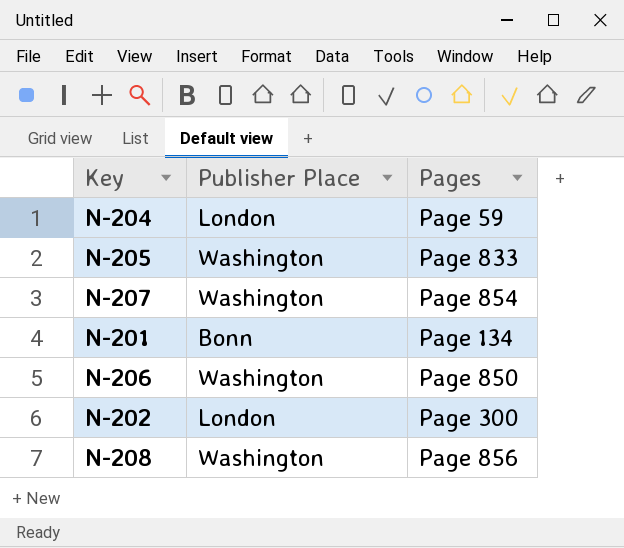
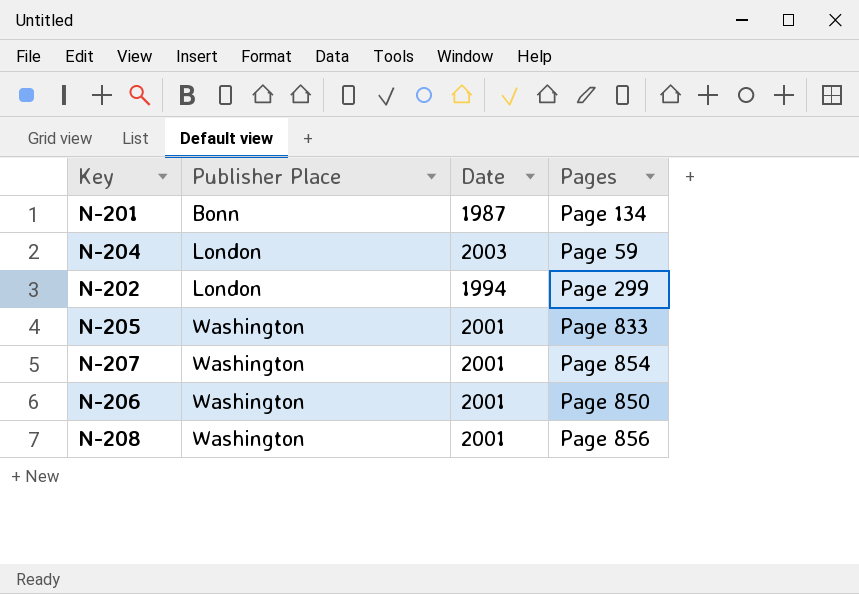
row order: none -> Publisher Place ascending
column Date | position: none -> 3
N-202 | Pages: Page 300 -> Page 299

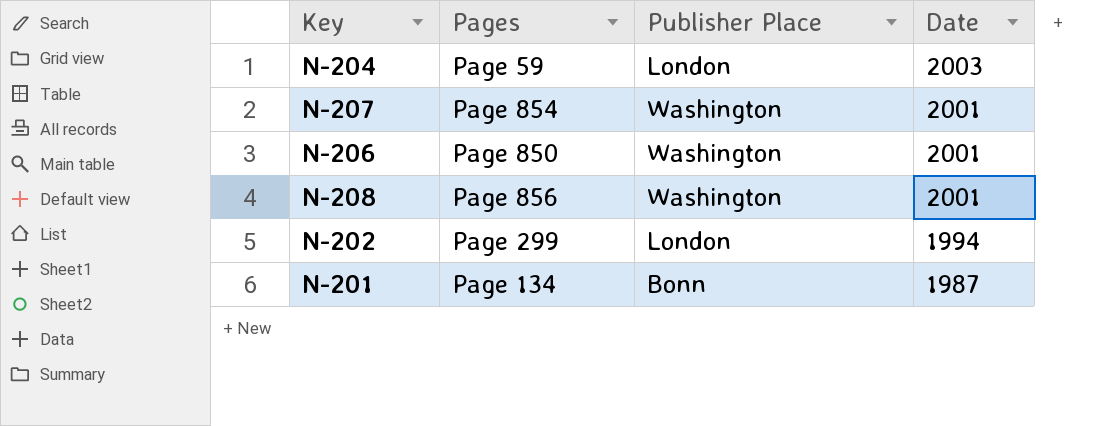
row order: Publisher Place ascending -> Date descending
column Pages | position: 4 -> 2
row N-205: Washington | 2001 | Page 833 -> none

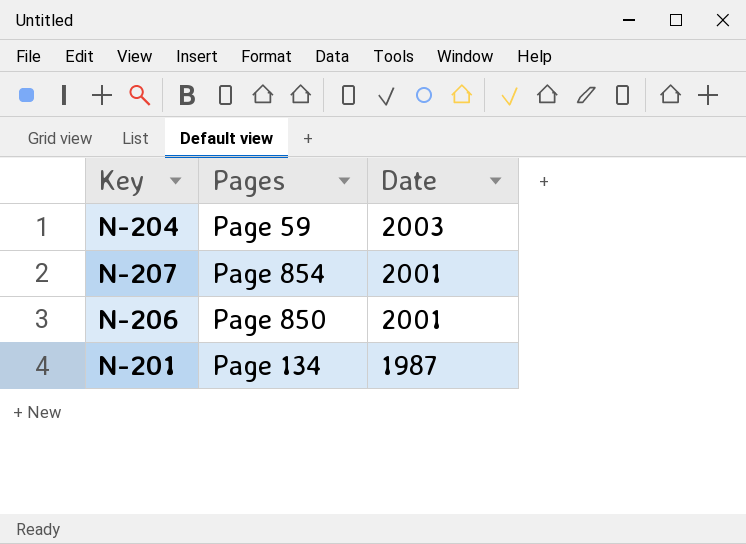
column Publisher Place | position: 3 -> none
row N-208: Page 856 | Washington | 2001 -> none
row N-202: Page 299 | London | 1994 -> none

